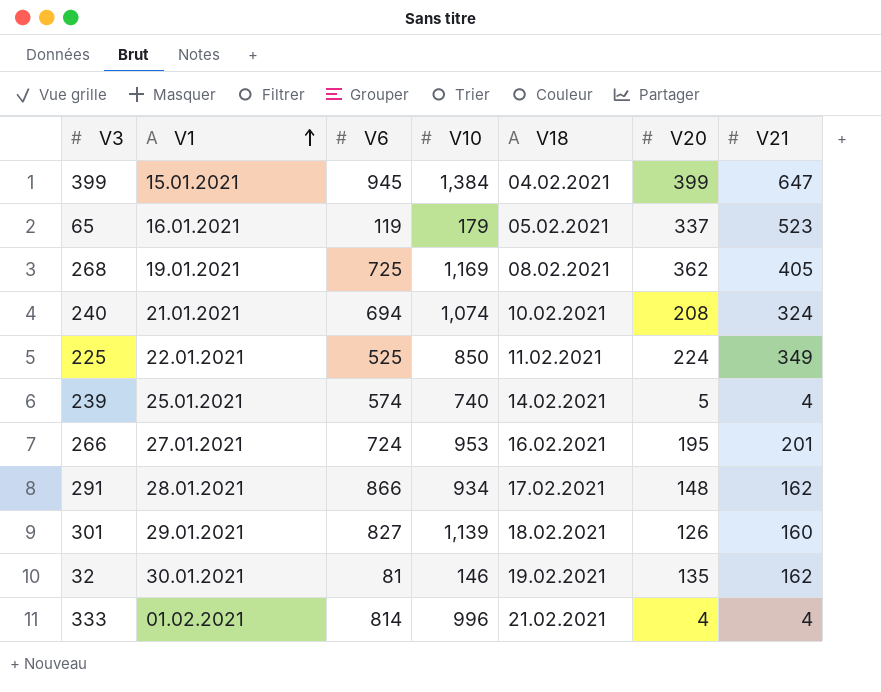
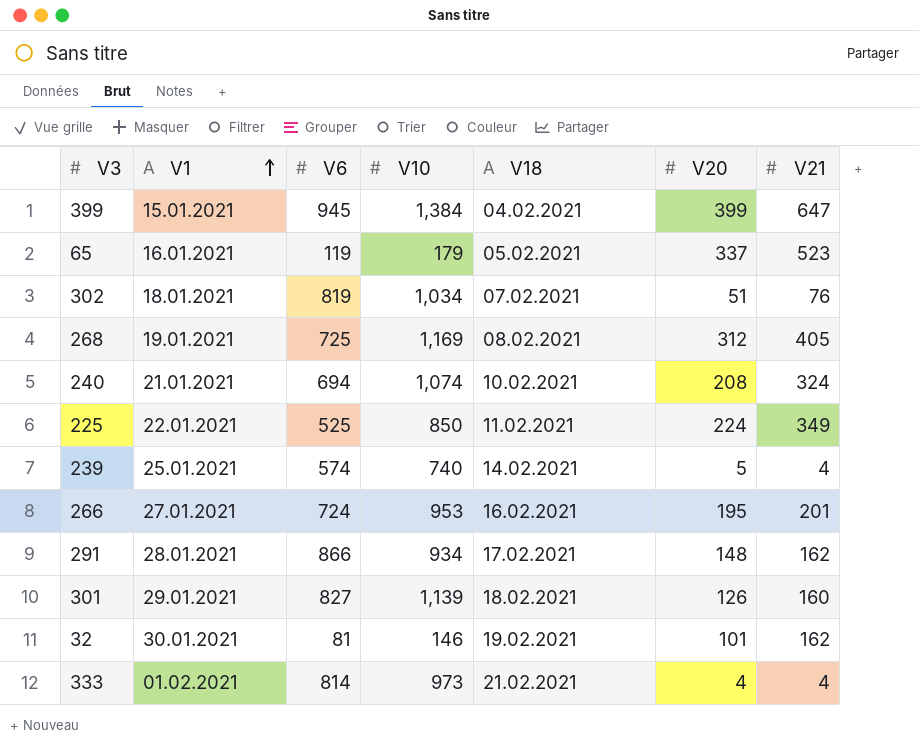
row 302: none -> 18.01.2021 | 819 | 1,034 | 07.02.2021 | 51 | 76
268 | V20: 362 -> 312
32 | V20: 135 -> 101
333 | V10: 996 -> 973

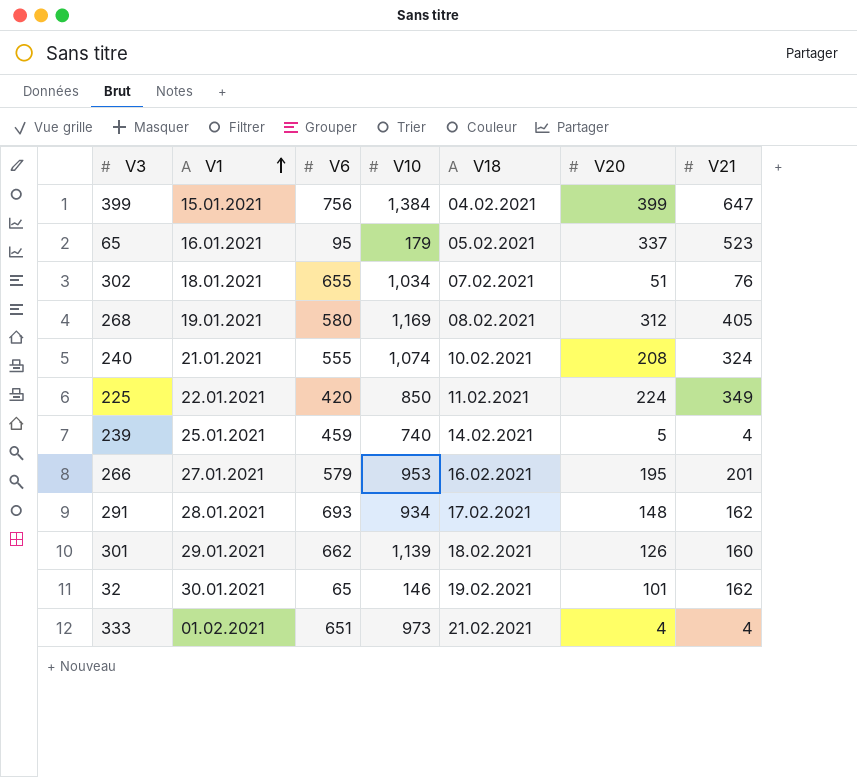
399 | V6: 945 -> 756
65 | V6: 119 -> 95
302 | V6: 819 -> 655
268 | V6: 725 -> 580
240 | V6: 694 -> 555
225 | V6: 525 -> 420
239 | V6: 574 -> 459
266 | V6: 724 -> 579
291 | V6: 866 -> 693
301 | V6: 827 -> 662
32 | V6: 81 -> 65
333 | V6: 814 -> 651

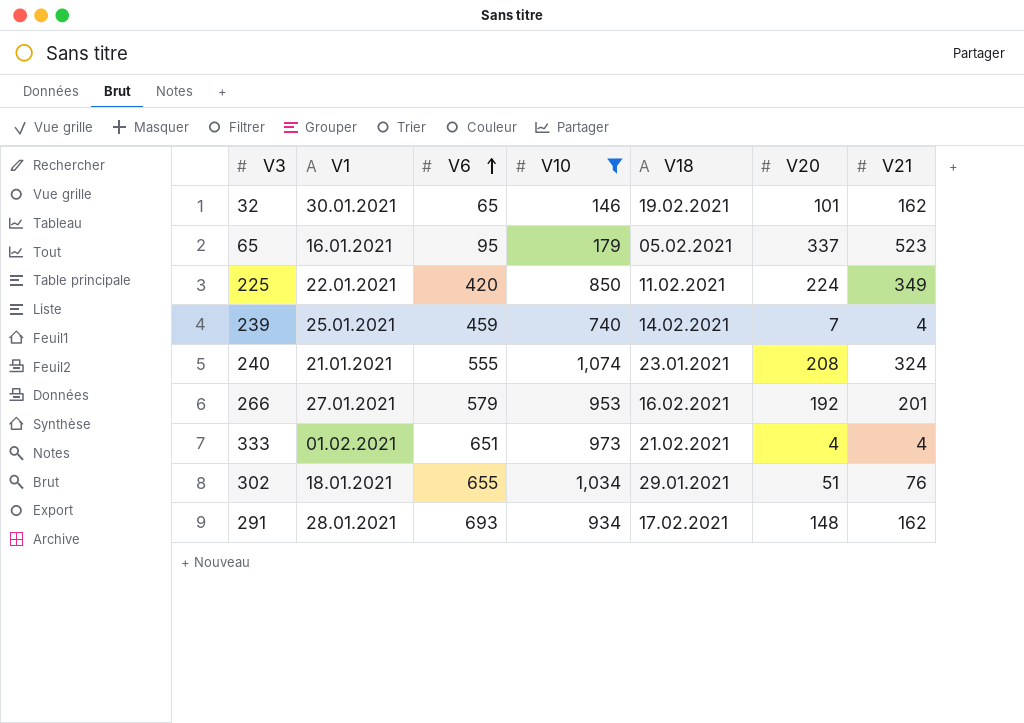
filter: none -> V10 <= 1,074
row order: V1 ascending -> V6 ascending
239 | V20: 5 -> 7
240 | V18: 10.02.2021 -> 23.01.2021
266 | V20: 195 -> 192
302 | V18: 07.02.2021 -> 29.01.2021

